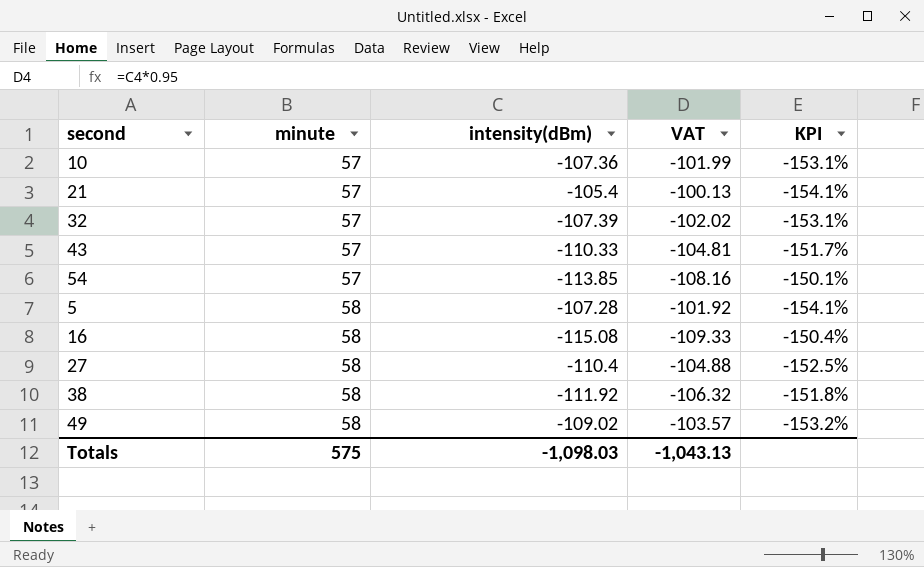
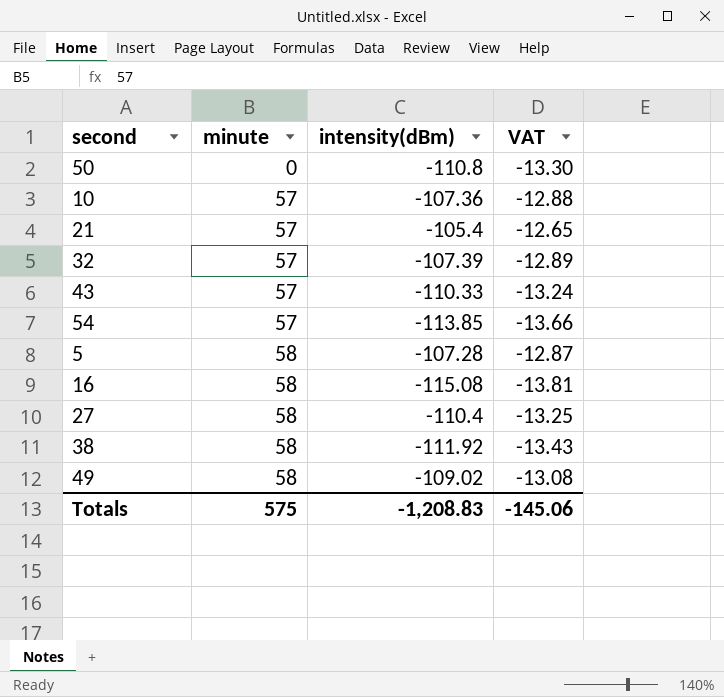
column KPI | formula: ([minute] - [intensity(dBm)]) / [intensity(dBm)] -> none
column VAT | formula: [intensity(dBm)] * 0.95 -> [intensity(dBm)] * 0.12
row 50: none -> 0 | -110.8 | -13.30
Totals | intensity(dBm): -1,098.03 -> -1,208.83
Totals | VAT: -1,043.13 -> -145.06

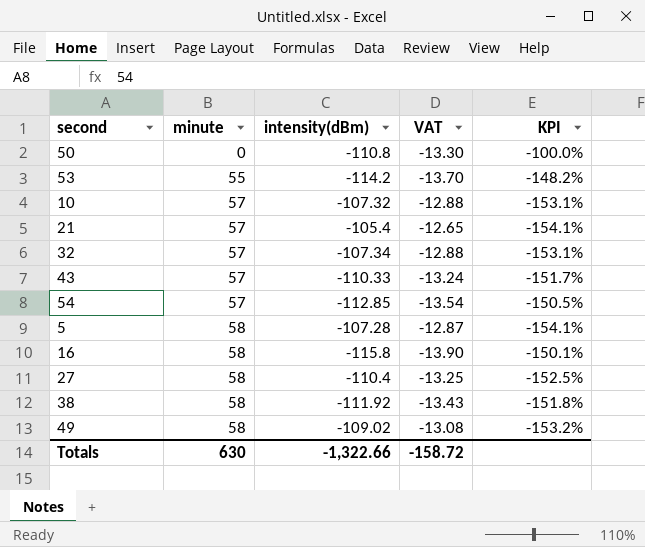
column KPI | formula: none -> ([minute] - [intensity(dBm)]) / [intensity(dBm)]
row 53: none -> 55 | -114.2 | -13.70 | -148.2%
10 | intensity(dBm): -107.36 -> -107.32
32 | intensity(dBm): -107.39 -> -107.34
32 | VAT: -12.89 -> -12.88
54 | intensity(dBm): -113.85 -> -112.85
54 | VAT: -13.66 -> -13.54
16 | intensity(dBm): -115.08 -> -115.8
16 | VAT: -13.81 -> -13.90
Totals | minute: 575 -> 630
Totals | intensity(dBm): -1,208.83 -> -1,322.66
Totals | VAT: -145.06 -> -158.72

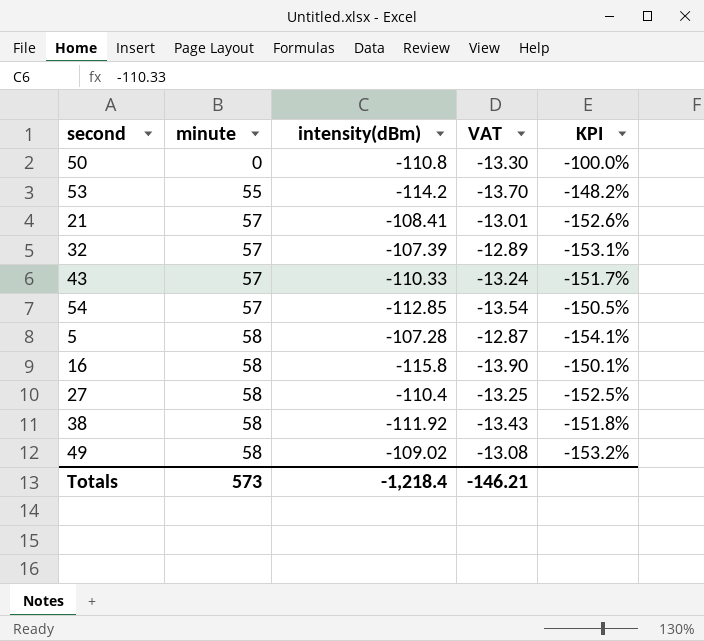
row 10: 57 | -107.32 | -12.88 | -153.1% -> none
21 | intensity(dBm): -105.4 -> -108.41
21 | VAT: -12.65 -> -13.01
21 | KPI: -154.1% -> -152.6%
32 | intensity(dBm): -107.34 -> -107.39
32 | VAT: -12.88 -> -12.89
Totals | minute: 630 -> 573
Totals | intensity(dBm): -1,322.66 -> -1,218.4
Totals | VAT: -158.72 -> -146.21

